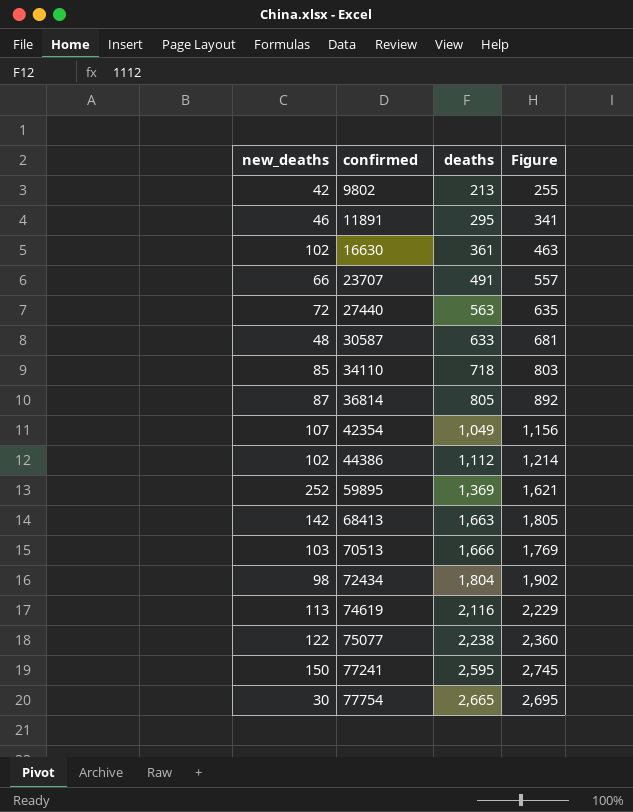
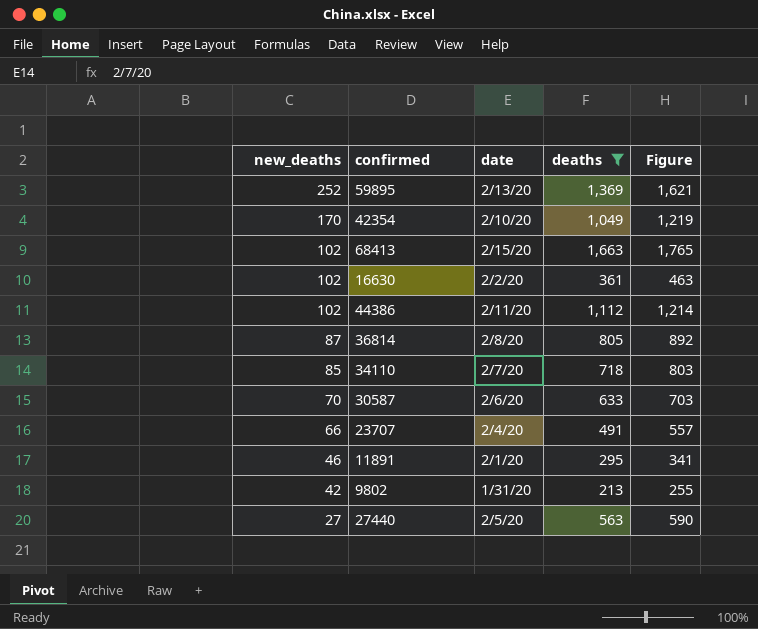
filter: none -> deaths <= 1,663
row order: confirmed ascending -> new_deaths descending
column date | position: none -> 3
42354 | new_deaths: 107 -> 170
42354 | Figure: 1,156 -> 1,219
68413 | new_deaths: 142 -> 102
68413 | Figure: 1,805 -> 1,765
30587 | new_deaths: 48 -> 70
30587 | Figure: 681 -> 703
27440 | new_deaths: 72 -> 27
27440 | Figure: 635 -> 590

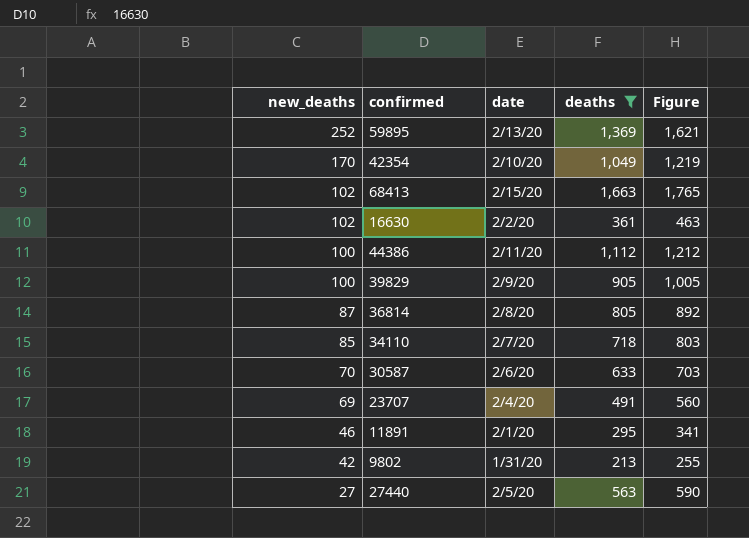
44386 | new_deaths: 102 -> 100
44386 | Figure: 1,214 -> 1,212
row 39829: none -> 100 | 2/9/20 | 905 | 1,005
23707 | new_deaths: 66 -> 69
23707 | Figure: 557 -> 560

